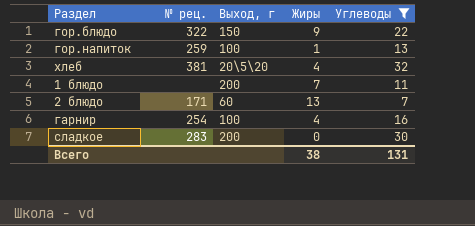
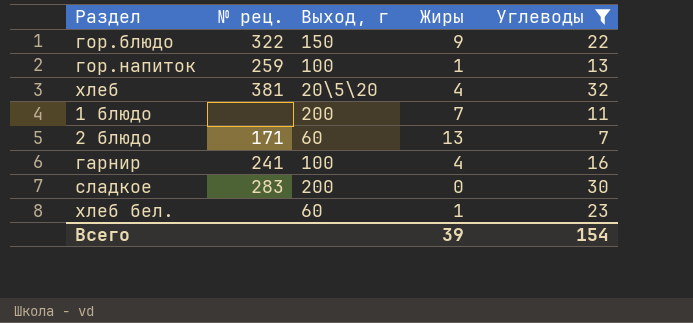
гарнир | № рец.: 254 -> 241
row хлеб бел.: none -> none | 60 | 1 | 23
Всего | Жиры: 38 -> 39
Всего | Углеводы: 131 -> 154

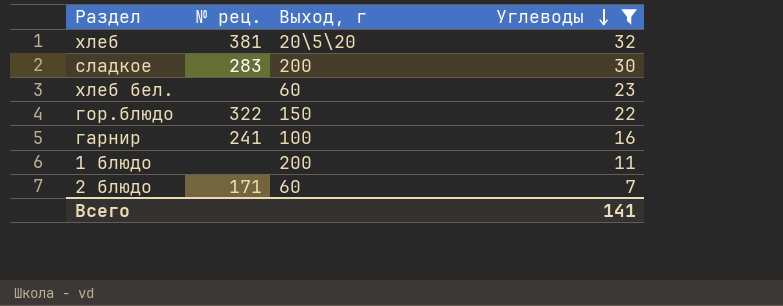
row order: none -> Углеводы descending
column Жиры | position: 4 -> none
row гор.напиток: 259 | 100 | 1 | 13 -> none
Всего | Углеводы: 154 -> 141

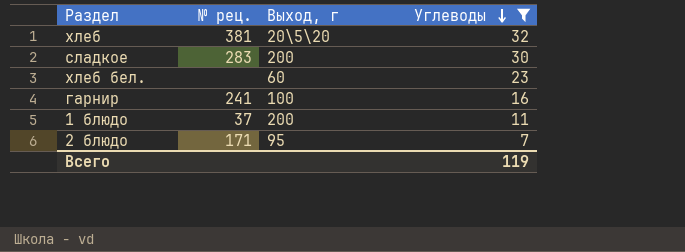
row гор.блюдо: 322 | 150 | 22 -> none
1 блюдо | № рец.: none -> 37
2 блюдо | Выход, г: 60 -> 95
Всего | Углеводы: 141 -> 119

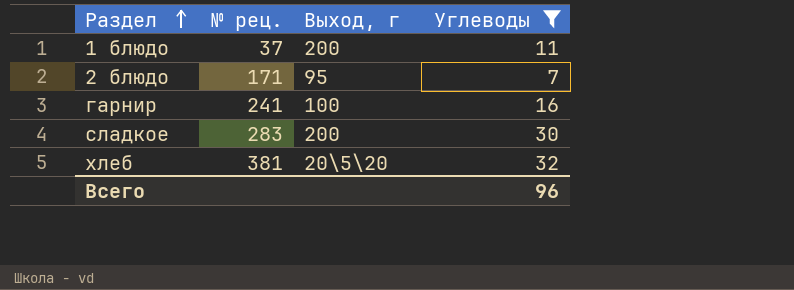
row order: Углеводы descending -> Раздел ascending
row хлеб бел.: none | 60 | 23 -> none
Всего | Углеводы: 119 -> 96

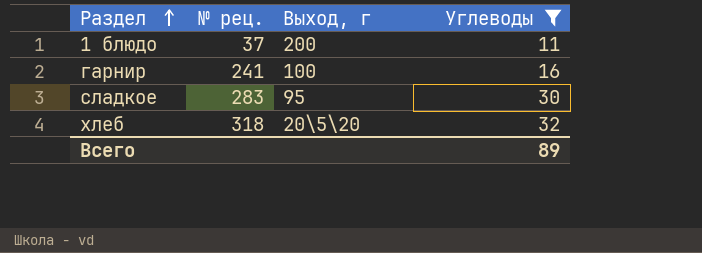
row 2 блюдо: 171 | 95 | 7 -> none
сладкое | Выход, г: 200 -> 95
хлеб | № рец.: 381 -> 318
Всего | Углеводы: 96 -> 89

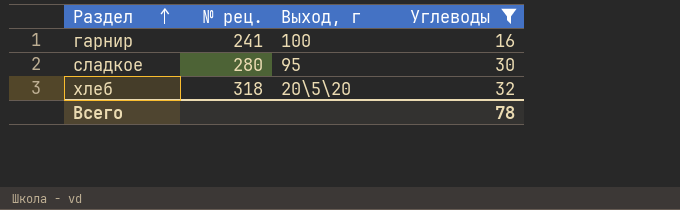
row 1 блюдо: 37 | 200 | 11 -> none
сладкое | № рец.: 283 -> 280
Всего | Углеводы: 89 -> 78

